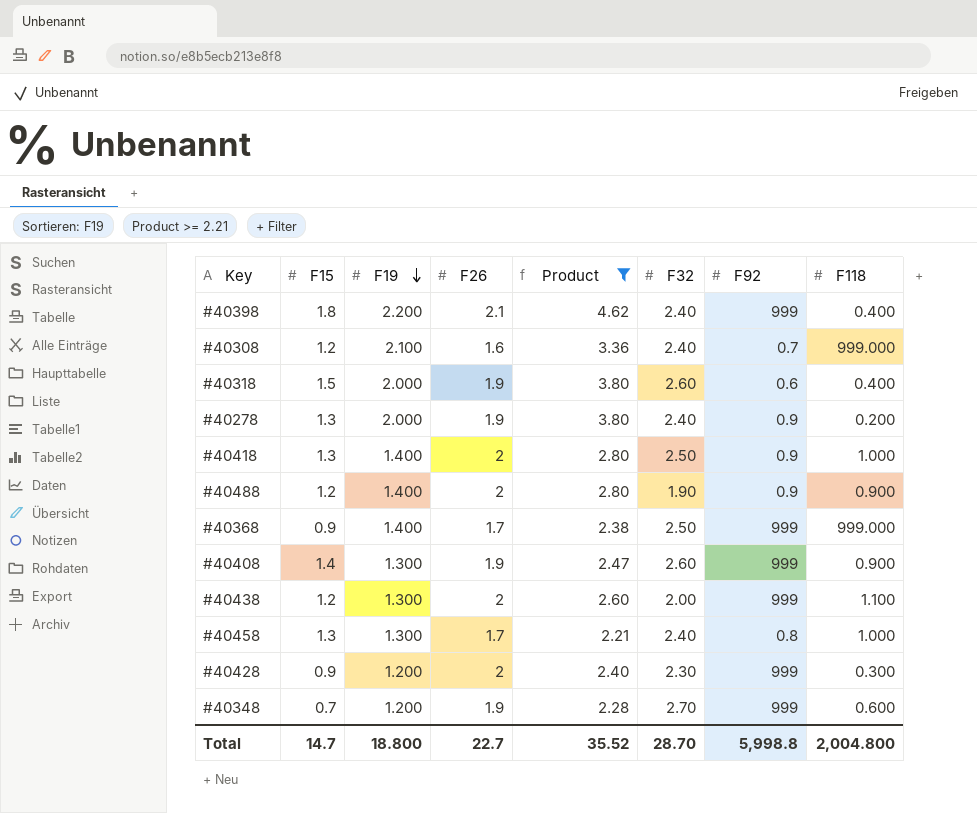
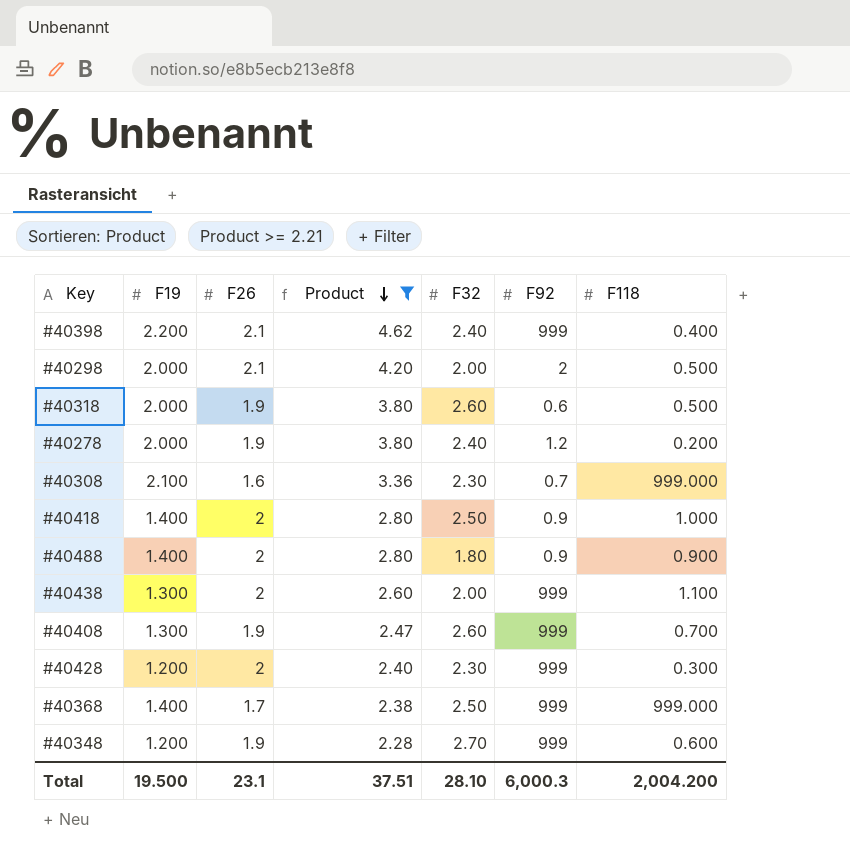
row order: F19 descending -> Product descending
column F15 | position: 2 -> none
row #40458: 1.3 | 1.300 | 1.7 | 2.21 | 2.40 | 0.8 | 1.000 -> none
row #40298: none -> 2.000 | 2.1 | 4.20 | 2.00 | 2 | 0.500
#40318 | F118: 0.400 -> 0.500
#40278 | F92: 0.9 -> 1.2
#40308 | F32: 2.40 -> 2.30
#40488 | F32: 1.90 -> 1.80
#40408 | F118: 0.900 -> 0.700
Total | F19: 18.800 -> 19.500
Total | F26: 22.7 -> 23.1
Total | Product: 35.52 -> 37.51
Total | F32: 28.70 -> 28.10
Total | F92: 5,998.8 -> 6,000.3
Total | F118: 2,004.800 -> 2,004.200

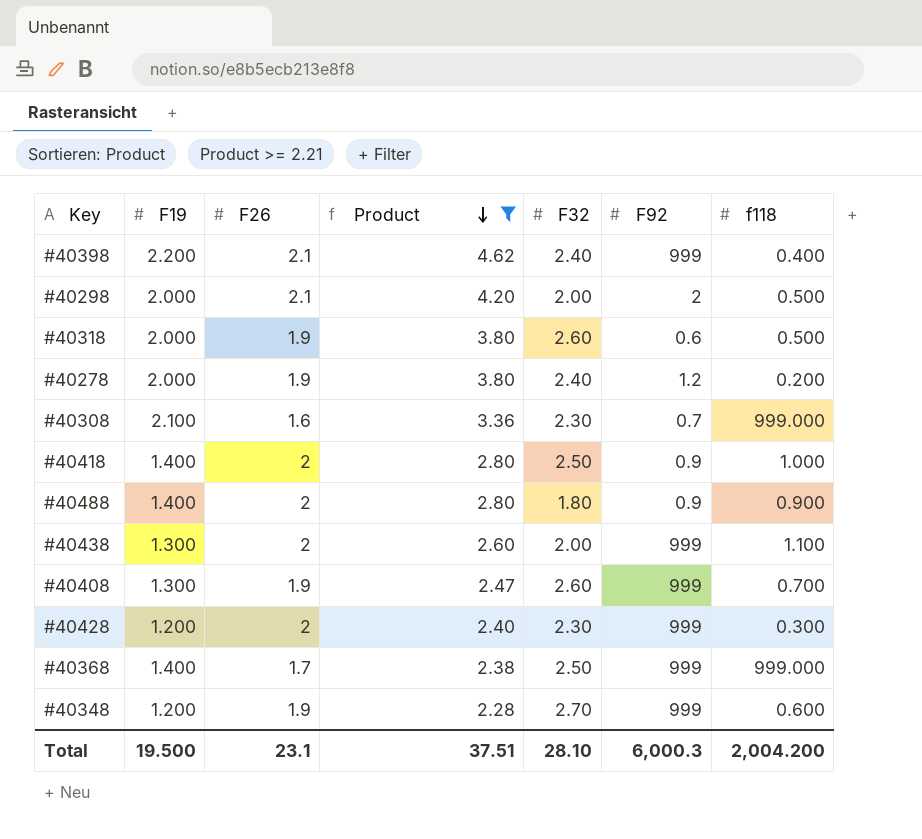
column name: F118 -> f118

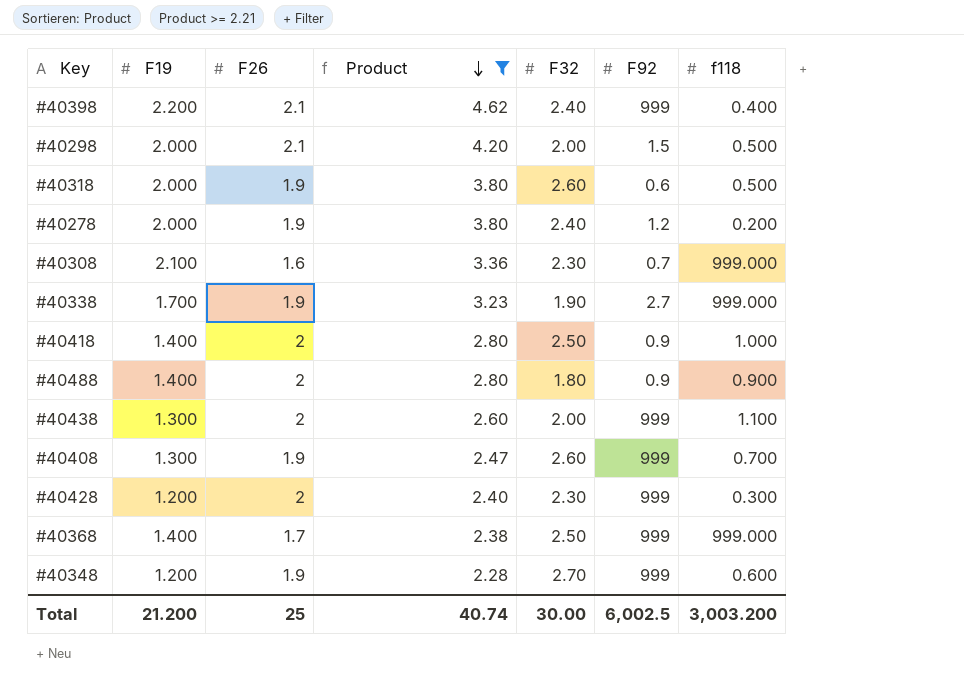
#40298 | F92: 2 -> 1.5
row #40338: none -> 1.700 | 1.9 | 3.23 | 1.90 | 2.7 | 999.000
Total | F19: 19.500 -> 21.200
Total | F26: 23.1 -> 25
Total | Product: 37.51 -> 40.74
Total | F32: 28.10 -> 30.00
Total | F92: 6,000.3 -> 6,002.5
Total | f118: 2,004.200 -> 3,003.200

